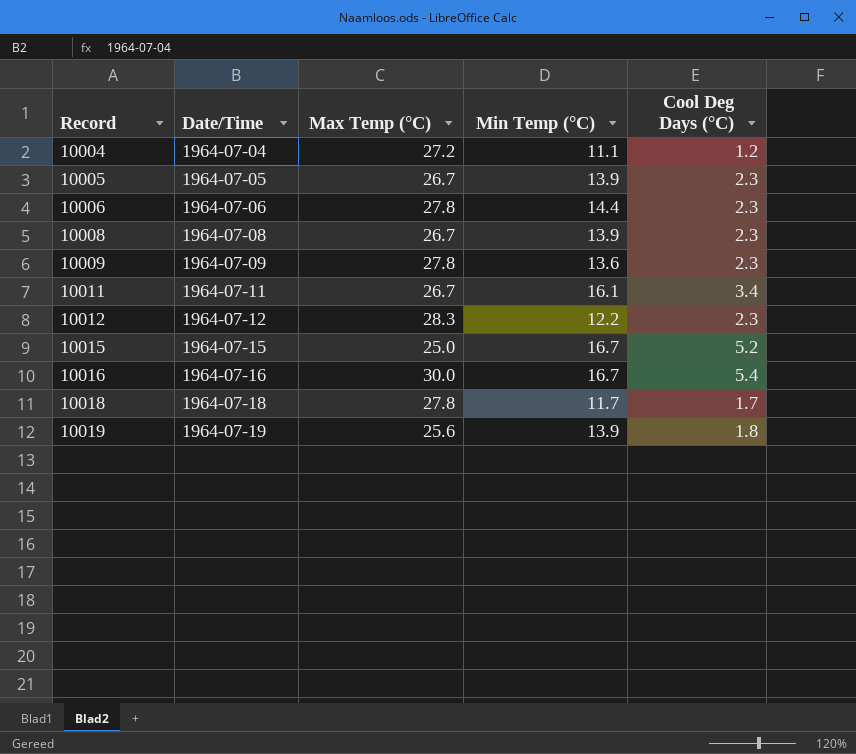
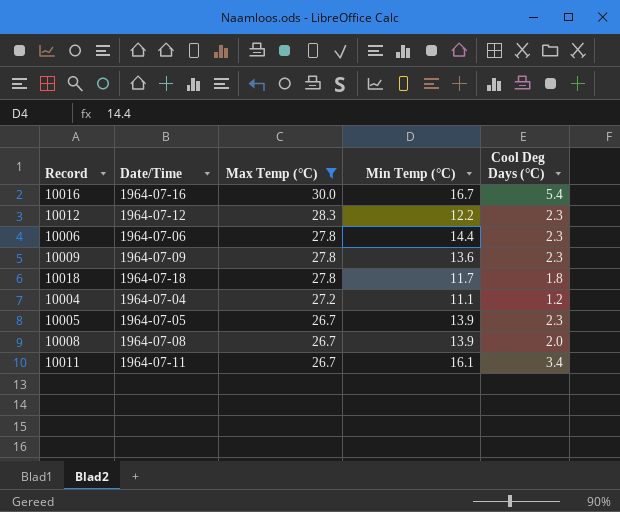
filter: none -> Max Temp (°C) >= 26.7
row order: Record ascending -> Max Temp (°C) descending
10018 | Cool Deg Days (°C): 1.7 -> 1.8
10008 | Cool Deg Days (°C): 2.3 -> 2.0

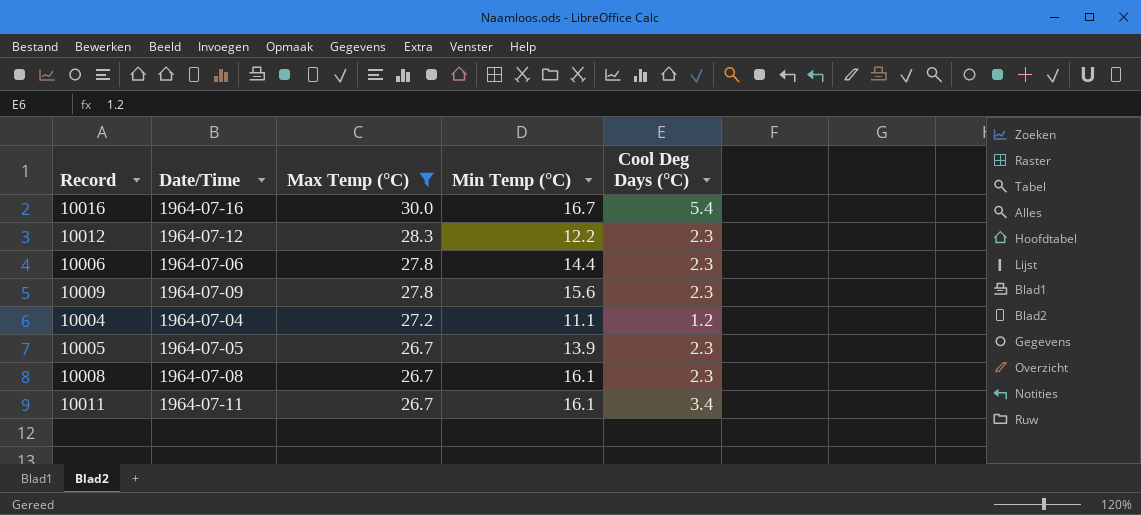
row 10018: 1964-07-18 | 27.8 | 11.7 | 1.8 -> none
10009 | Min Temp (°C): 13.6 -> 15.6
10008 | Min Temp (°C): 13.9 -> 16.1
10008 | Cool Deg Days (°C): 2.0 -> 2.3

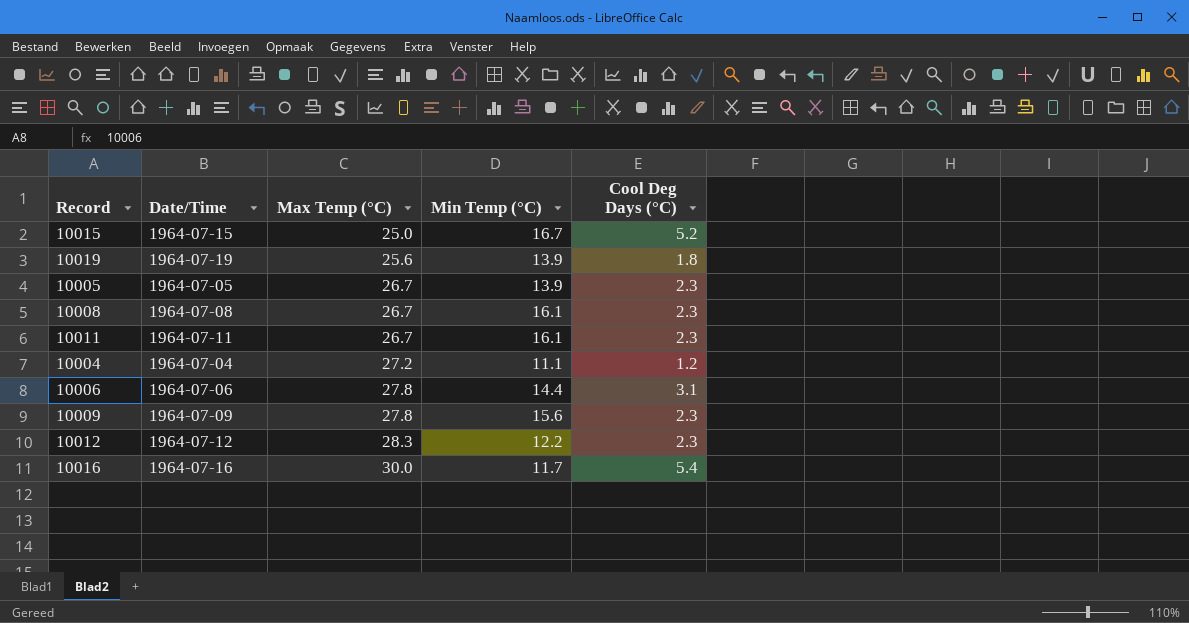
filter: Max Temp (°C) >= 26.7 -> none
row order: Max Temp (°C) descending -> Max Temp (°C) ascending
10011 | Cool Deg Days (°C): 3.4 -> 2.3
10006 | Cool Deg Days (°C): 2.3 -> 3.1
10016 | Min Temp (°C): 16.7 -> 11.7

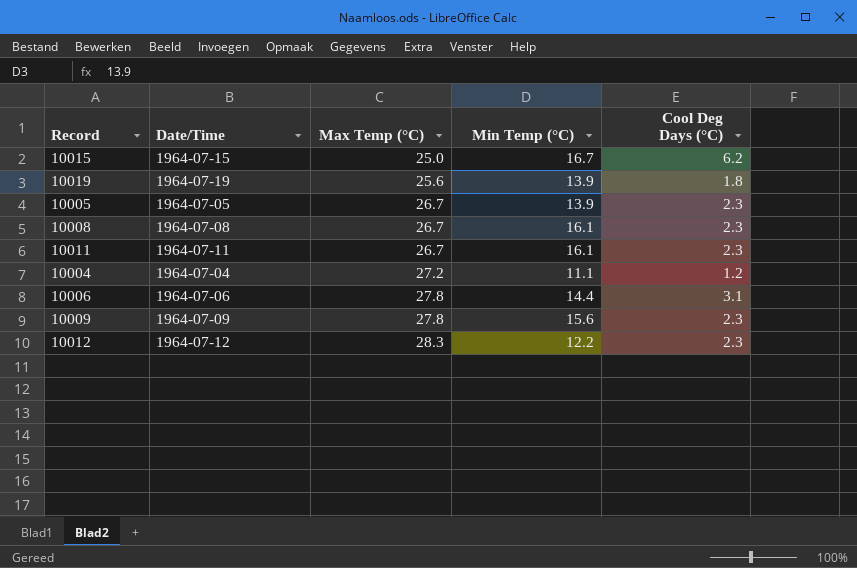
row 10016: 1964-07-16 | 30.0 | 11.7 | 5.4 -> none
10015 | Cool Deg Days (°C): 5.2 -> 6.2

